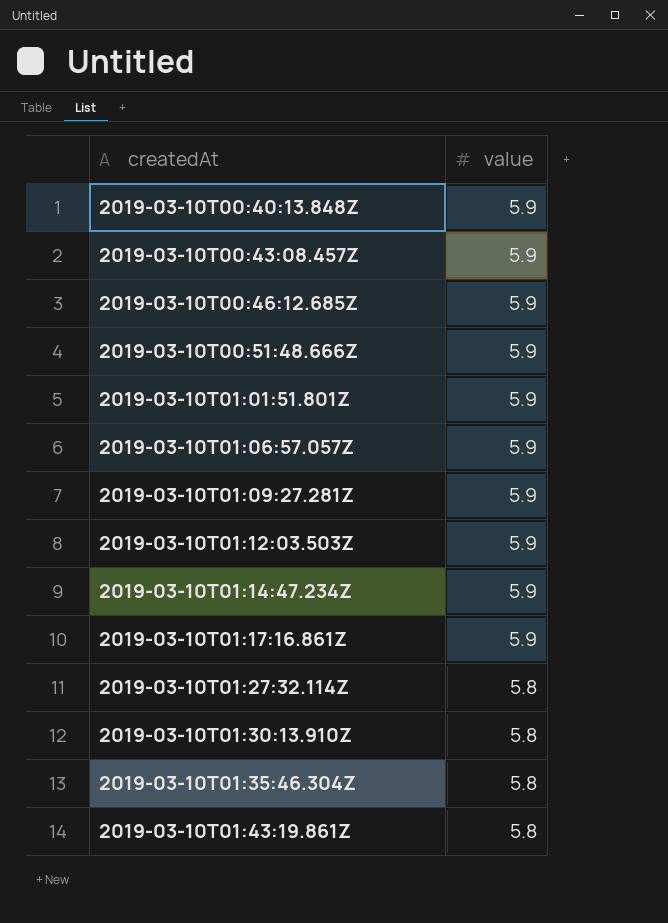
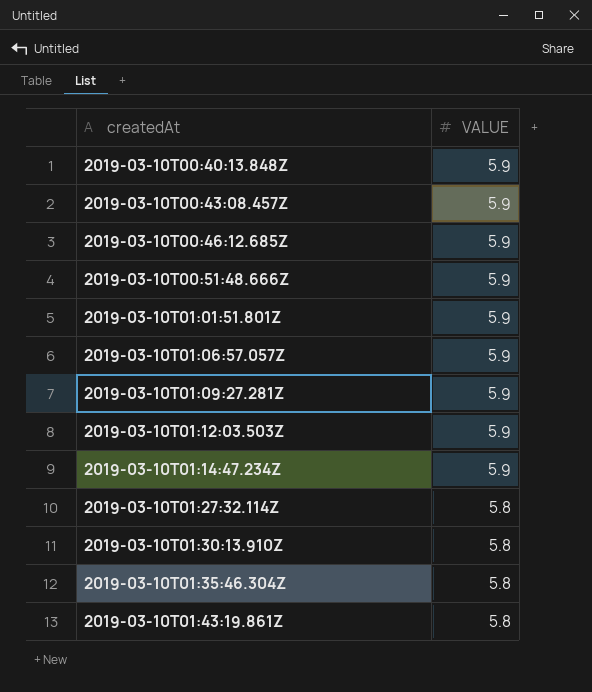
column name: value -> VALUE
row 2019-03-10T01:17:16.861Z: 5.9 -> none

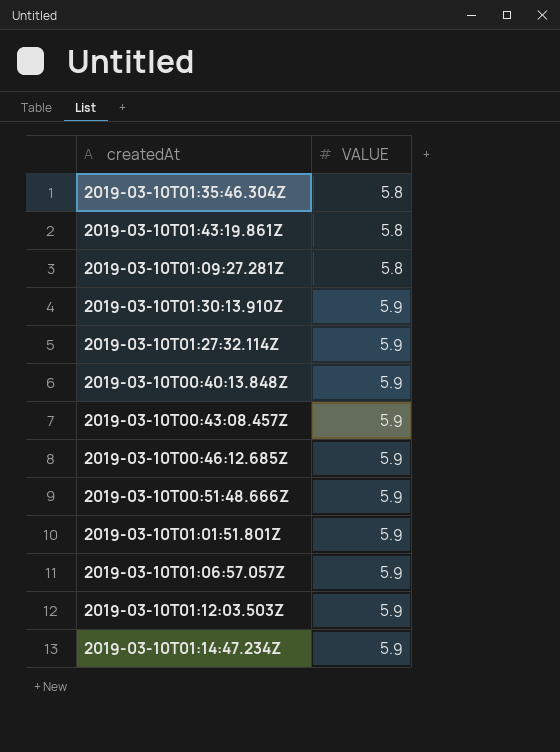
row order: createdAt ascending -> VALUE ascending
2019-03-10T01:09:27.281Z | VALUE: 5.9 -> 5.8
2019-03-10T01:30:13.910Z | VALUE: 5.8 -> 5.9
2019-03-10T01:27:32.114Z | VALUE: 5.8 -> 5.9

